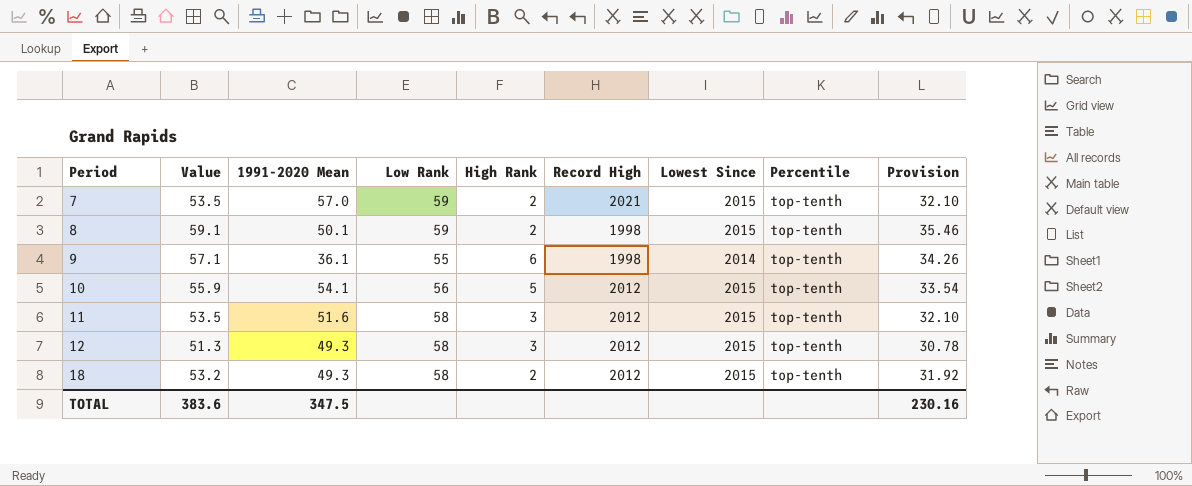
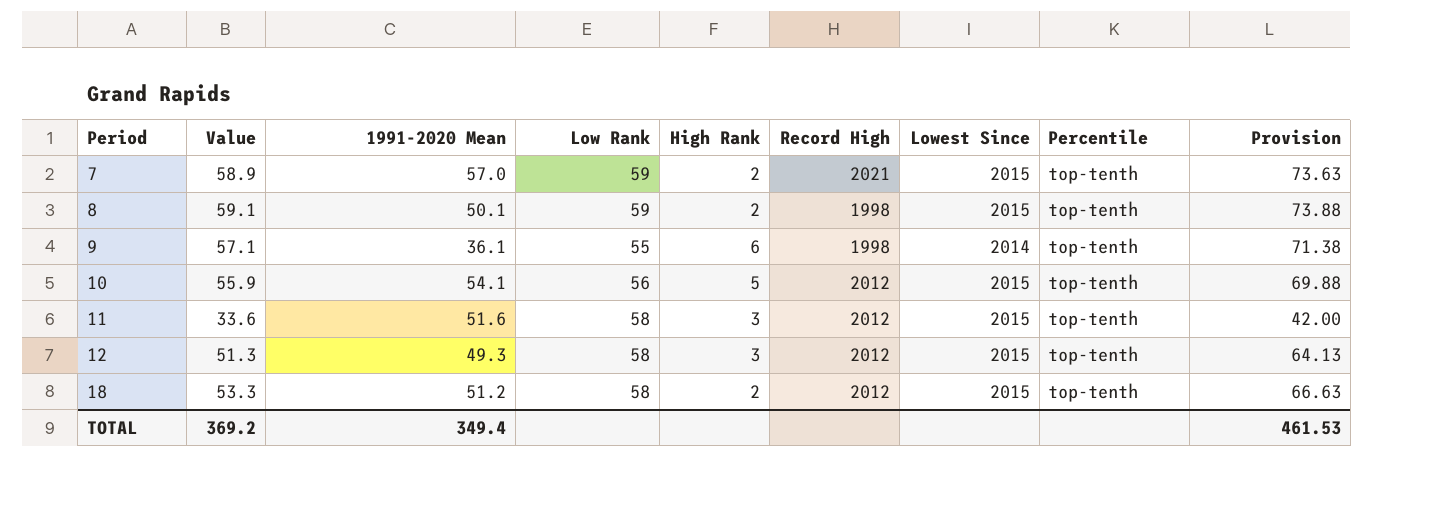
column Provision | formula: [Value] * 0.6 -> [Value] * 1.25
7 | Value: 53.5 -> 58.9
11 | Value: 53.5 -> 33.6
18 | Value: 53.2 -> 53.3
18 | 1991-2020 Mean: 49.3 -> 51.2
TOTAL | Value: 383.6 -> 369.2
TOTAL | 1991-2020 Mean: 347.5 -> 349.4
TOTAL | Provision: 230.16 -> 461.53

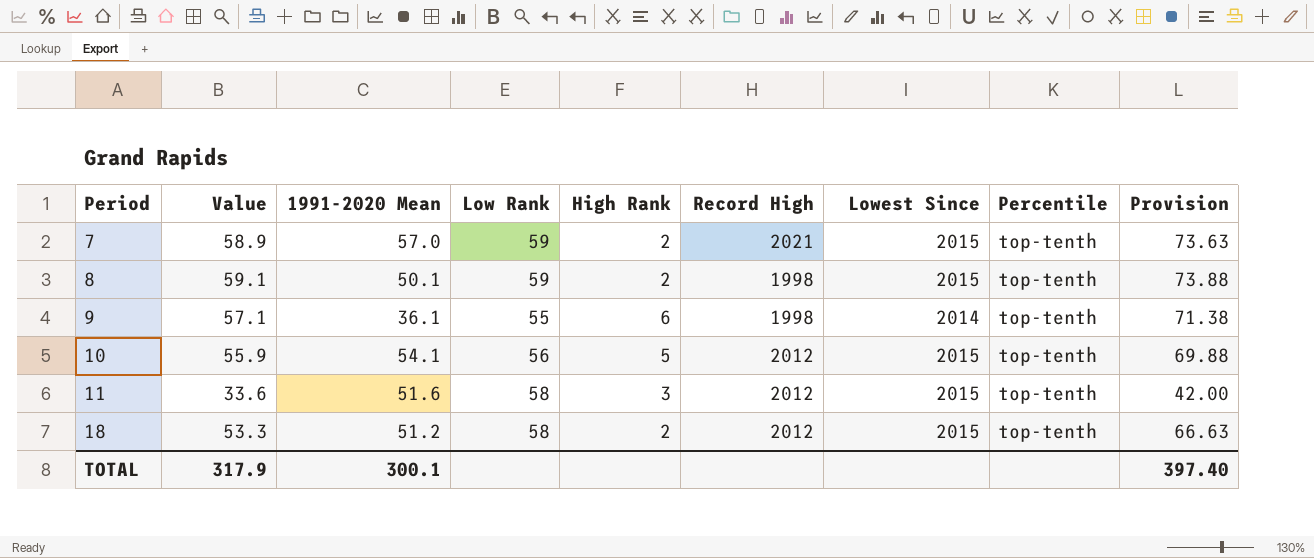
row 12: 51.3 | 49.3 | 58 | 3 | 2012 | 2015 | top-tenth | 64.13 -> none
TOTAL | Value: 369.2 -> 317.9
TOTAL | 1991-2020 Mean: 349.4 -> 300.1
TOTAL | Provision: 461.53 -> 397.40

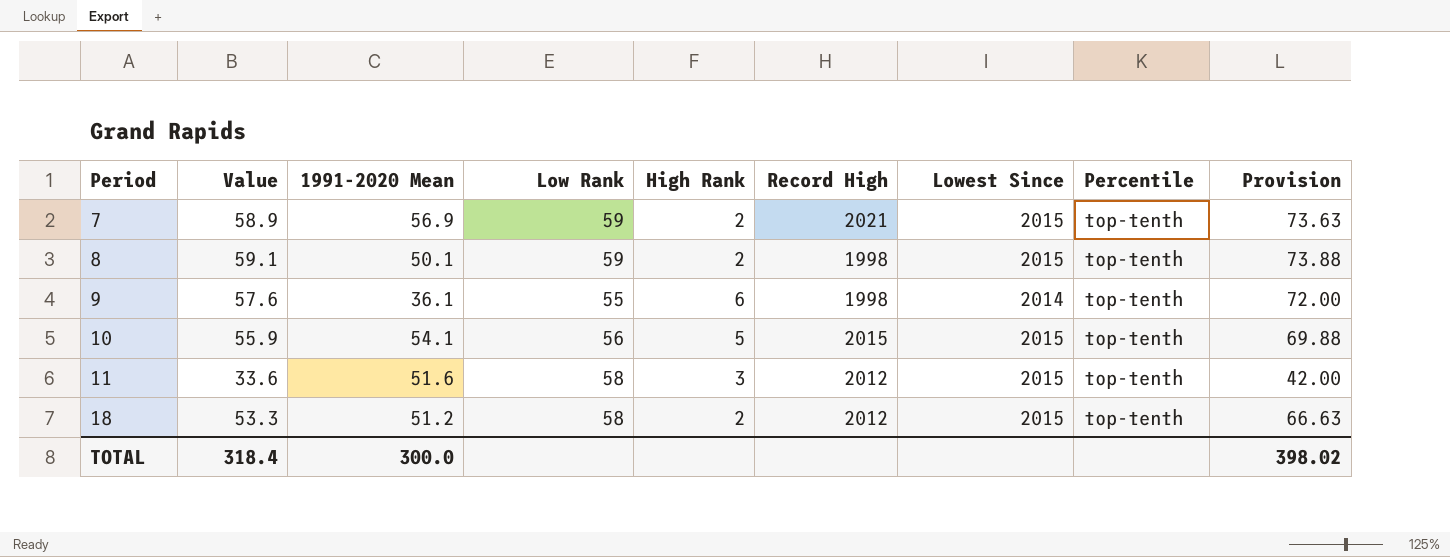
7 | 1991-2020 Mean: 57.0 -> 56.9
9 | Value: 57.1 -> 57.6
9 | Provision: 71.38 -> 72.00
10 | Record High: 2012 -> 2015
TOTAL | Value: 317.9 -> 318.4
TOTAL | 1991-2020 Mean: 300.1 -> 300.0
TOTAL | Provision: 397.40 -> 398.02

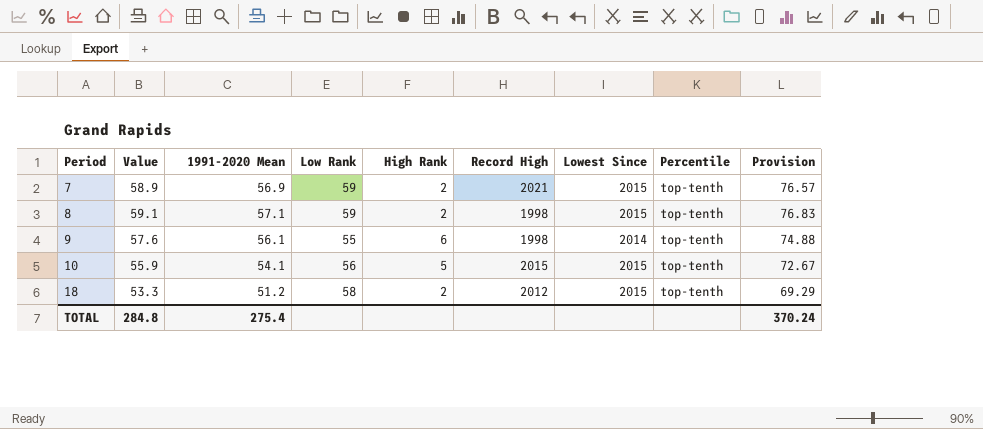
column Provision | formula: [Value] * 1.25 -> [Value] * 1.3
row 11: 33.6 | 51.6 | 58 | 3 | 2012 | 2015 | top-tenth | 42.00 -> none
8 | 1991-2020 Mean: 50.1 -> 57.1
9 | 1991-2020 Mean: 36.1 -> 56.1
TOTAL | Value: 318.4 -> 284.8
TOTAL | 1991-2020 Mean: 300.0 -> 275.4
TOTAL | Provision: 398.02 -> 370.24

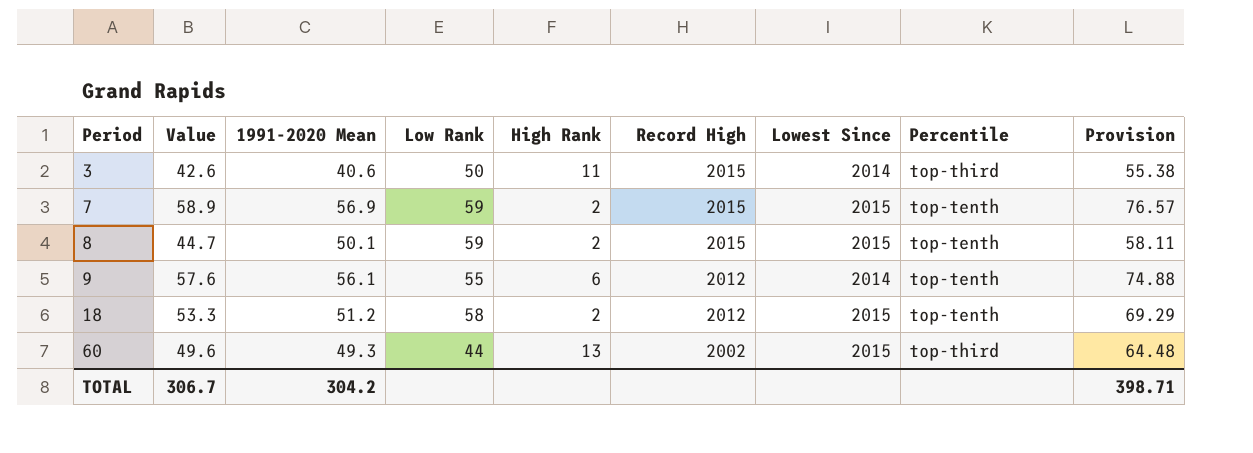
row 10: 55.9 | 54.1 | 56 | 5 | 2015 | 2015 | top-tenth | 72.67 -> none
row 3: none -> 42.6 | 40.6 | 50 | 11 | 2015 | 2014 | top-third | 55.38
7 | Record High: 2021 -> 2015
8 | Value: 59.1 -> 44.7
8 | 1991-2020 Mean: 57.1 -> 50.1
8 | Record High: 1998 -> 2015
8 | Provision: 76.83 -> 58.11
9 | Record High: 1998 -> 2012
row 60: none -> 49.6 | 49.3 | 44 | 13 | 2002 | 2015 | top-third | 64.48
TOTAL | Value: 284.8 -> 306.7
TOTAL | 1991-2020 Mean: 275.4 -> 304.2
TOTAL | Provision: 370.24 -> 398.71

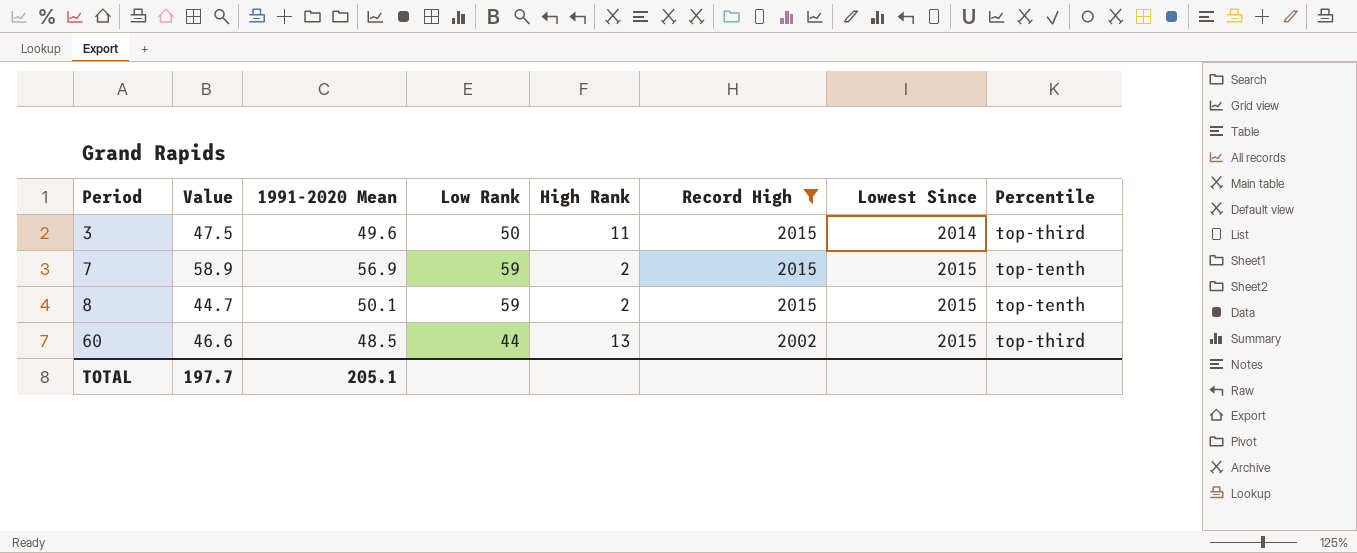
filter: none -> Record High != 2012
column Provision | formula: [Value] * 1.3 -> none
3 | Value: 42.6 -> 47.5
3 | 1991-2020 Mean: 40.6 -> 49.6
60 | Value: 49.6 -> 46.6
60 | 1991-2020 Mean: 49.3 -> 48.5
TOTAL | Value: 306.7 -> 197.7
TOTAL | 1991-2020 Mean: 304.2 -> 205.1

